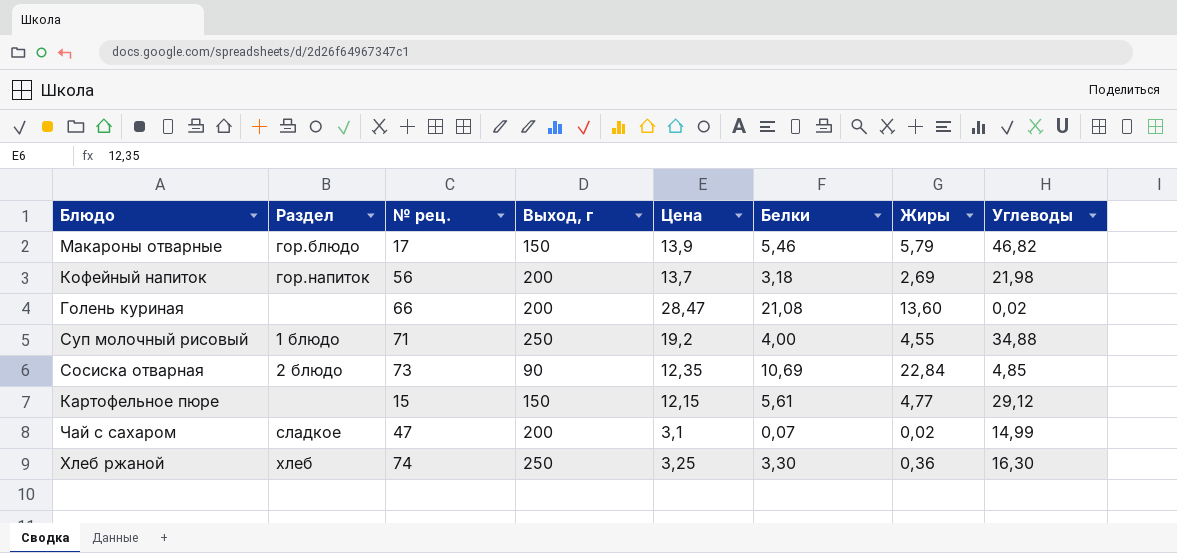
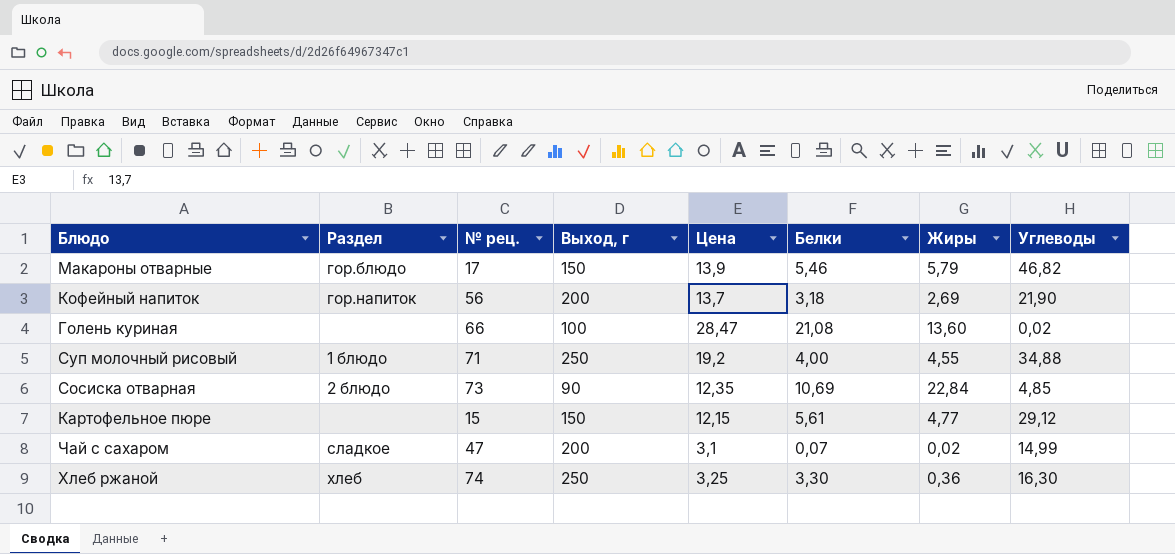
Кофейный напиток | Углеводы: 21,98 -> 21,90
Голень куриная | Выход, г: 200 -> 100

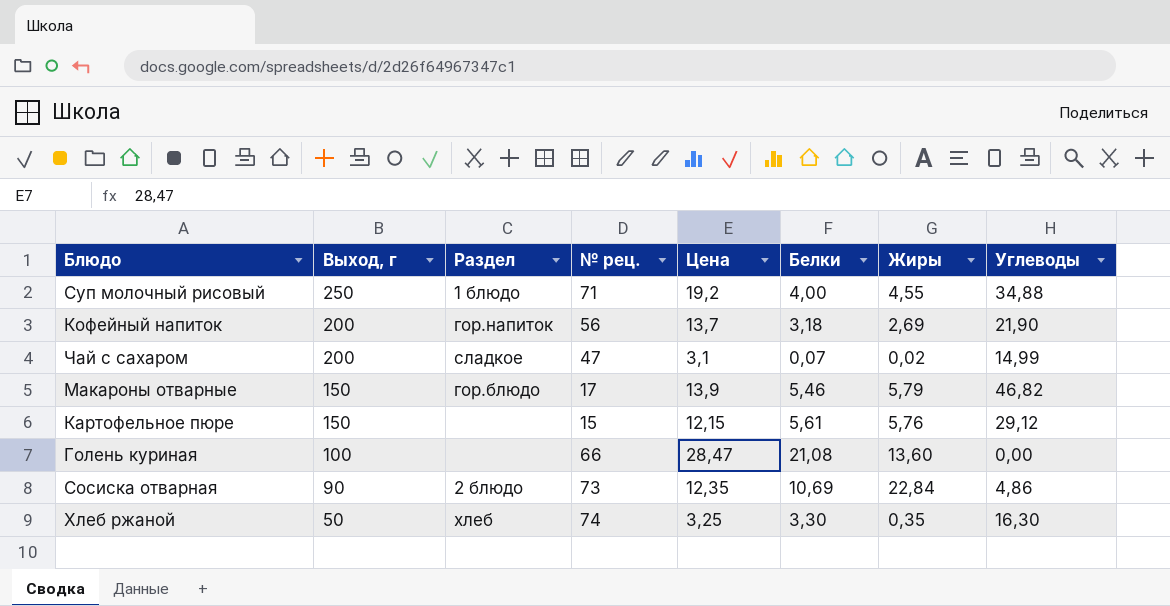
row order: none -> Выход, г descending
column Выход, г | position: 4 -> 2
Картофельное пюре | Жиры: 4,77 -> 5,76
Голень куриная | Углеводы: 0,02 -> 0,00
Сосиска отварная | Углеводы: 4,85 -> 4,86
Хлеб ржаной | Выход, г: 250 -> 50
Хлеб ржаной | Жиры: 0,36 -> 0,35

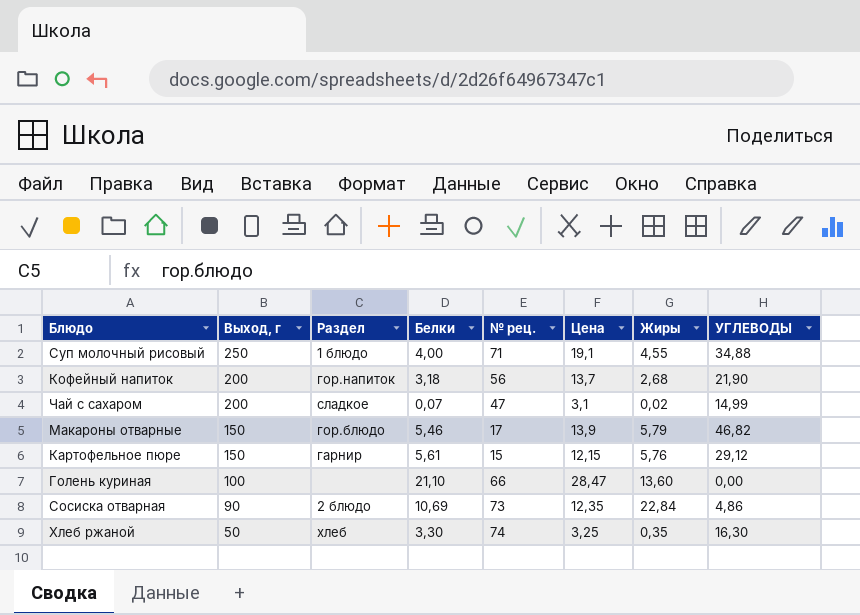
column Белки | position: 6 -> 4
column name: Углеводы -> УГЛЕВОДЫ
Суп молочный рисовый | Цена: 19,2 -> 19,1
Кофейный напиток | Жиры: 2,69 -> 2,68
Картофельное пюре | Раздел: none -> гарнир
Голень куриная | Белки: 21,08 -> 21,10

